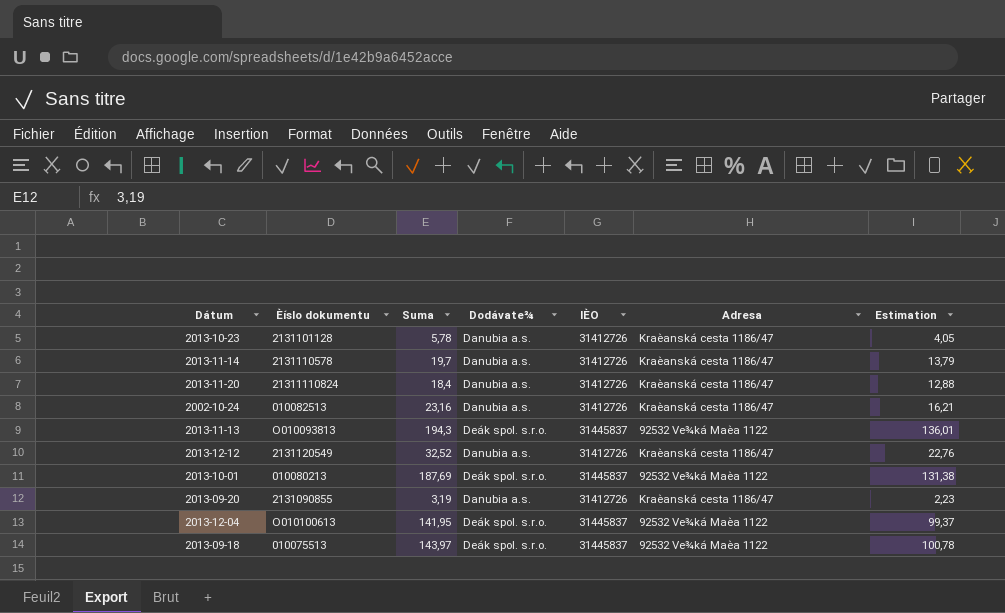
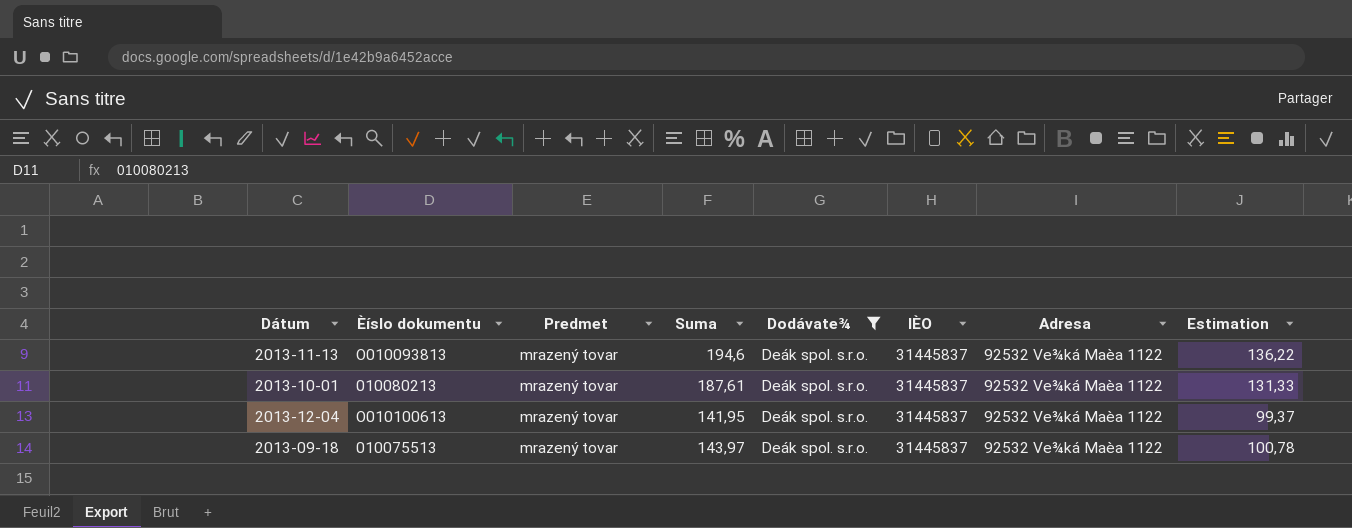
filter: none -> Dodávate¾ = Deák spol. s.r.o.
column Predmet | position: none -> 3
2013-11-13 | Suma: 194,3 -> 194,6
2013-11-13 | Estimation: 136,01 -> 136,22
2013-10-01 | Suma: 187,69 -> 187,61
2013-10-01 | Estimation: 131,38 -> 131,33

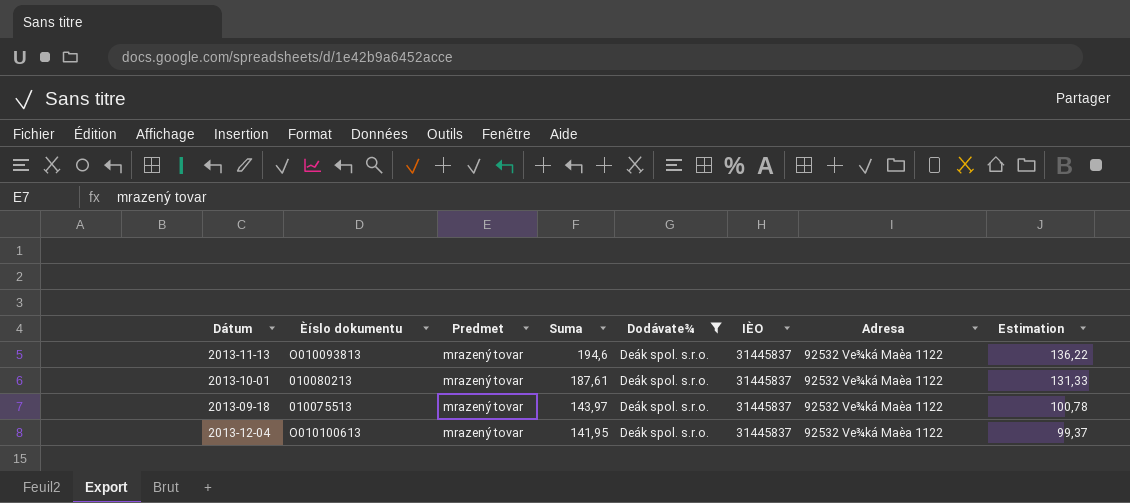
row order: none -> Suma descending

